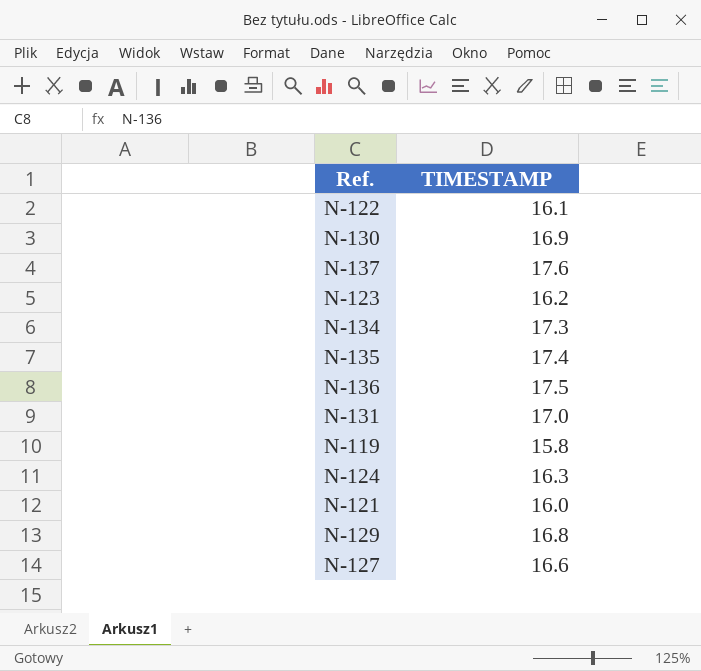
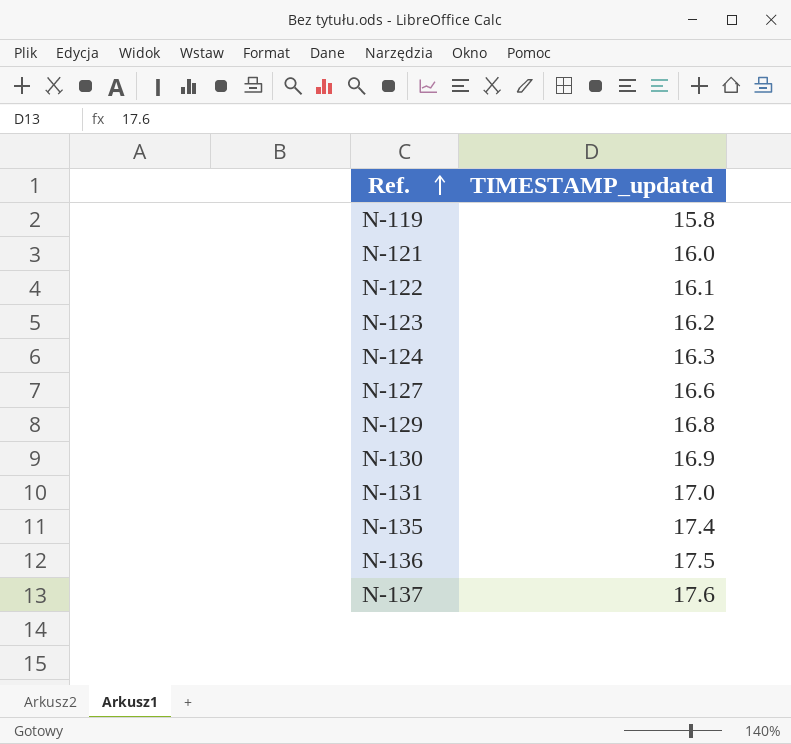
row order: none -> Ref. ascending
column name: TIMESTAMP -> TIMESTAMP_updated
row N-134: 17.3 -> none

